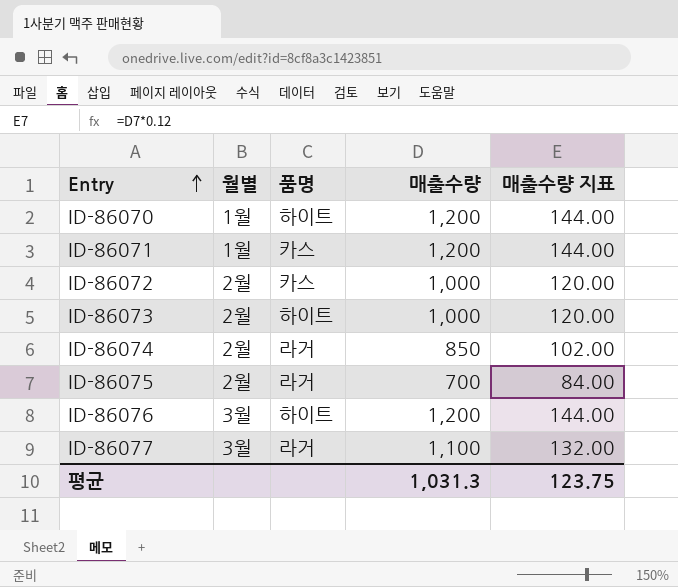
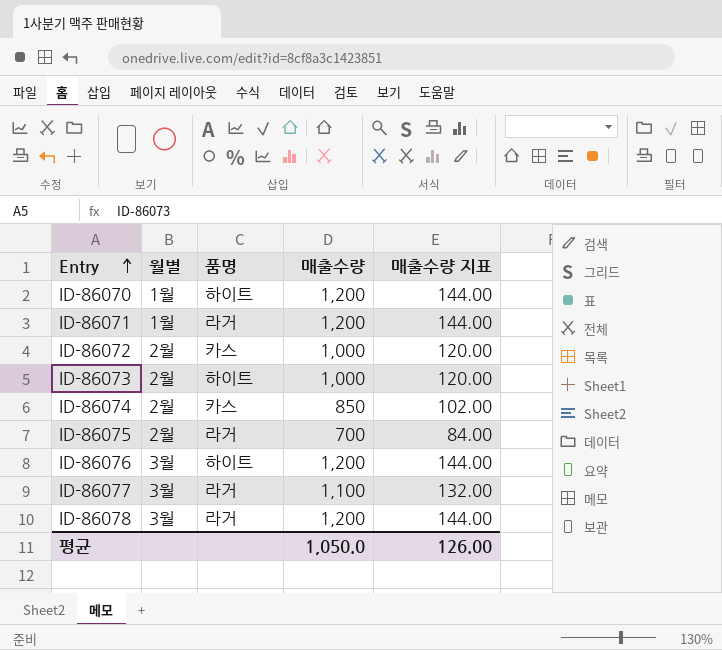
ID-86071 | 품명: 카스 -> 라거
ID-86074 | 품명: 라거 -> 카스
row ID-86078: none -> 3월 | 라거 | 1,200 | 144.00
평균 | 매출수량: 1,031.3 -> 1,050.0
평균 | 매출수량 지표: 123.75 -> 126.00

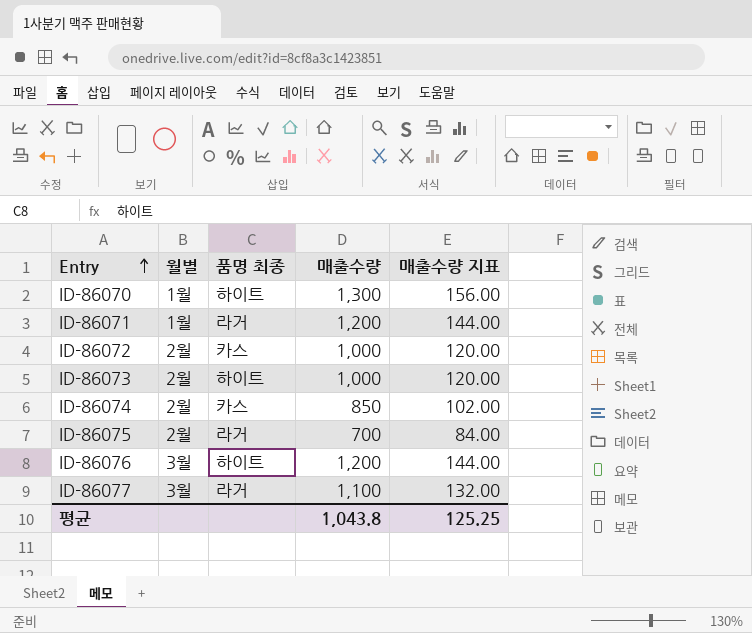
column name: 품명 -> 품명 최종
row ID-86078: 3월 | 라거 | 1,200 | 144.00 -> none
ID-86070 | 매출수량: 1,200 -> 1,300
ID-86070 | 매출수량 지표: 144.00 -> 156.00
평균 | 매출수량: 1,050.0 -> 1,043.8
평균 | 매출수량 지표: 126.00 -> 125.25

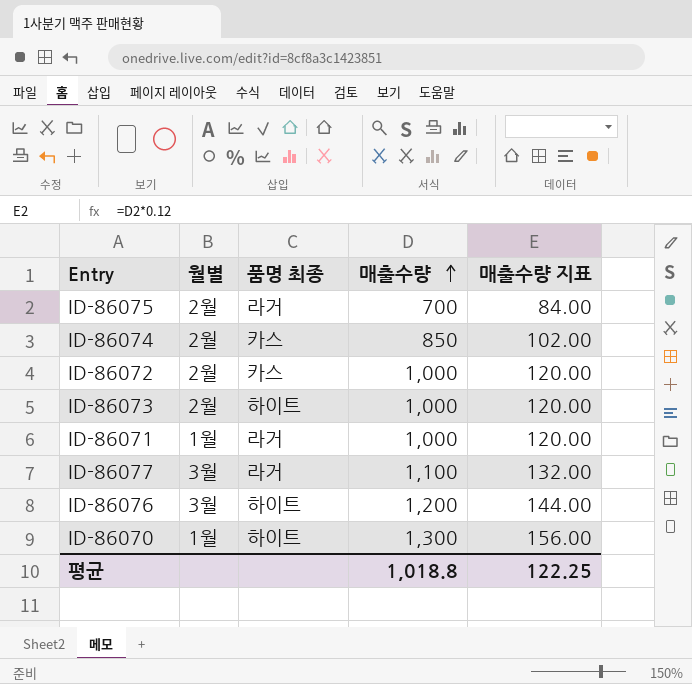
row order: Entry ascending -> 매출수량 ascending
ID-86071 | 매출수량: 1,200 -> 1,000
ID-86071 | 매출수량 지표: 144.00 -> 120.00
평균 | 매출수량: 1,043.8 -> 1,018.8
평균 | 매출수량 지표: 125.25 -> 122.25

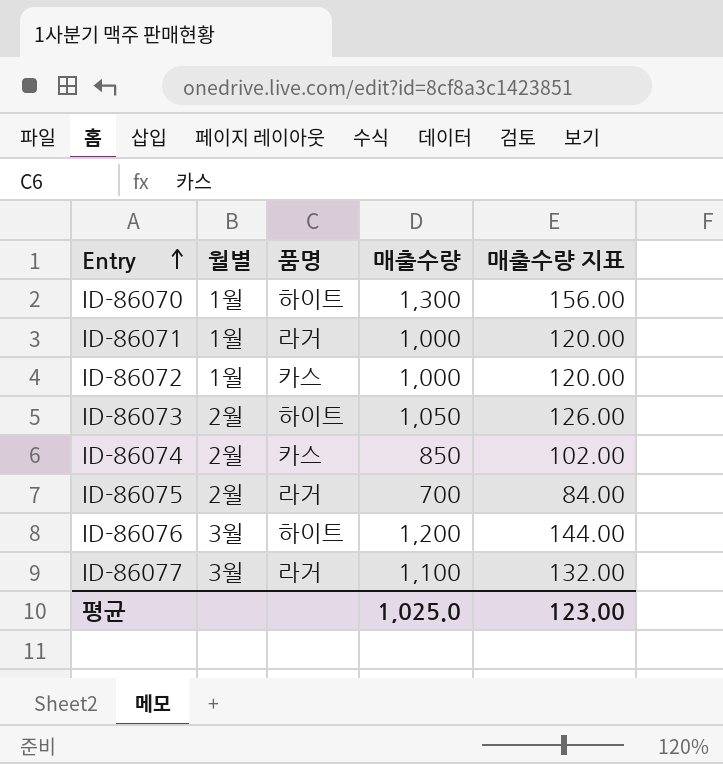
row order: 매출수량 ascending -> Entry ascending
column name: 품명 최종 -> 품명
ID-86072 | 월별: 2월 -> 1월
ID-86073 | 매출수량: 1,000 -> 1,050
ID-86073 | 매출수량 지표: 120.00 -> 126.00
평균 | 매출수량: 1,018.8 -> 1,025.0
평균 | 매출수량 지표: 122.25 -> 123.00

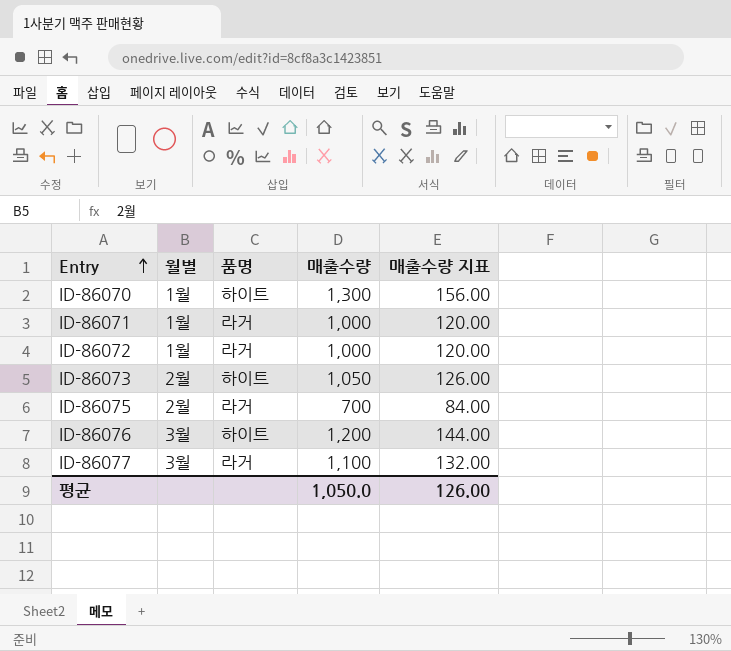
row ID-86074: 2월 | 카스 | 850 | 102.00 -> none
ID-86072 | 품명: 카스 -> 라거
평균 | 매출수량: 1,025.0 -> 1,050.0
평균 | 매출수량 지표: 123.00 -> 126.00

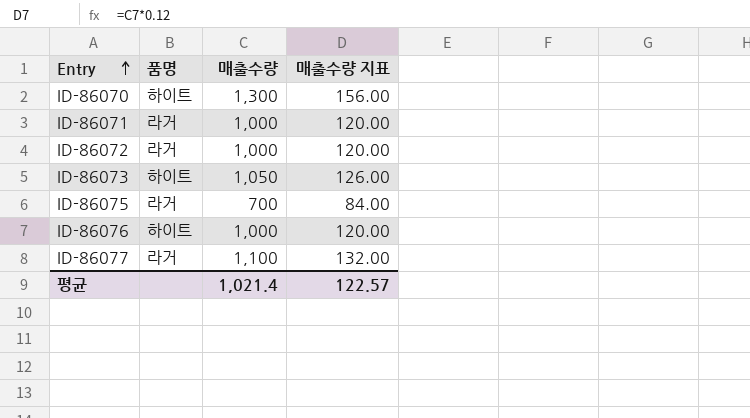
column 월별 | position: 2 -> none
ID-86076 | 매출수량: 1,200 -> 1,000
ID-86076 | 매출수량 지표: 144.00 -> 120.00
평균 | 매출수량: 1,050.0 -> 1,021.4
평균 | 매출수량 지표: 126.00 -> 122.57

